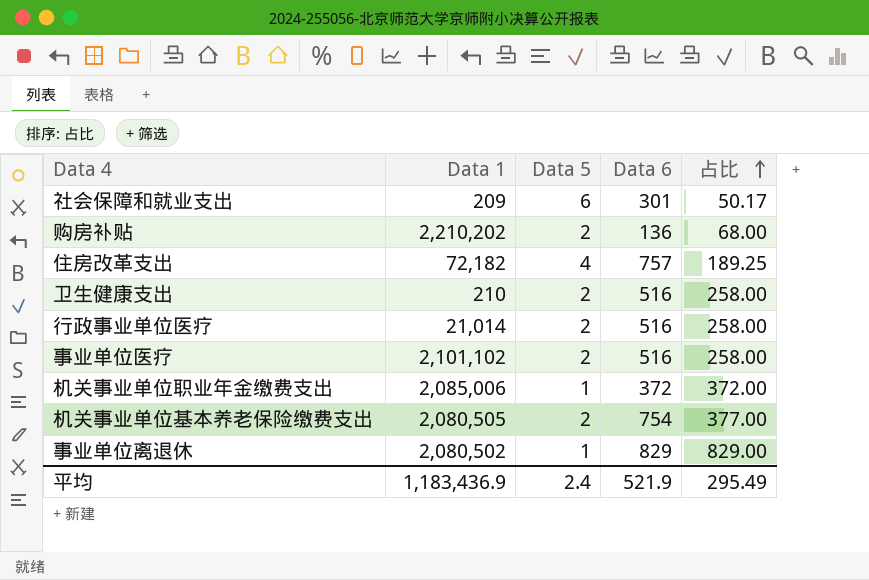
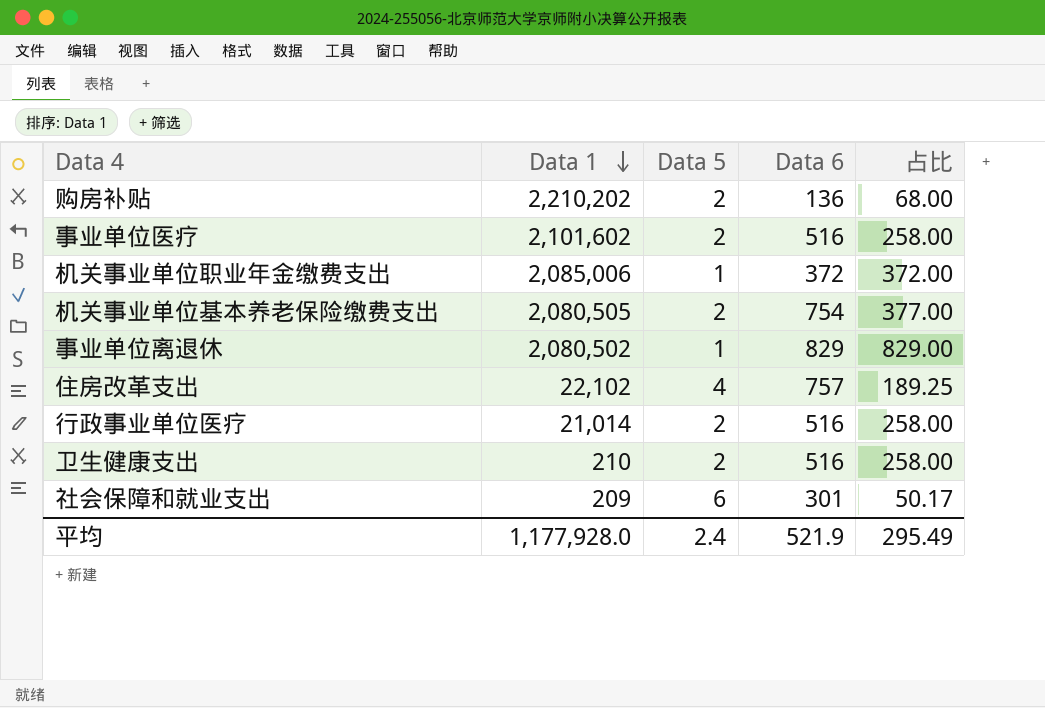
row order: 占比 ascending -> Data 1 descending
事业单位医疗 | Data 1: 2,101,102 -> 2,101,602
住房改革支出 | Data 1: 72,182 -> 22,102
平均 | Data 1: 1,183,436.9 -> 1,177,928.0

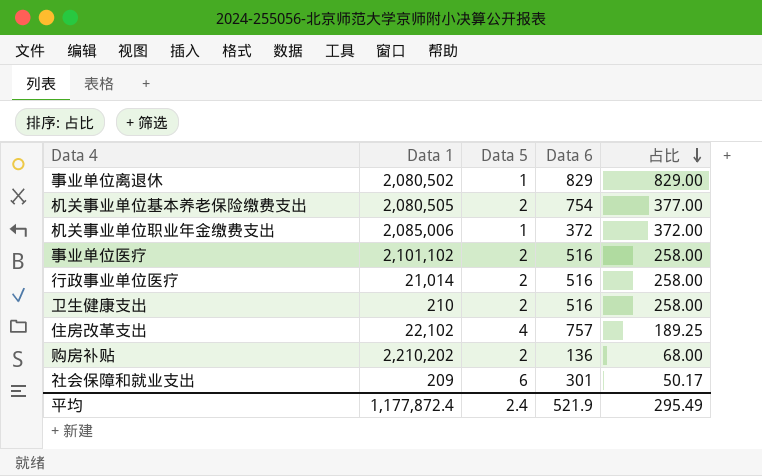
row order: Data 1 descending -> 占比 descending
事业单位医疗 | Data 1: 2,101,602 -> 2,101,102
平均 | Data 1: 1,177,928.0 -> 1,177,872.4

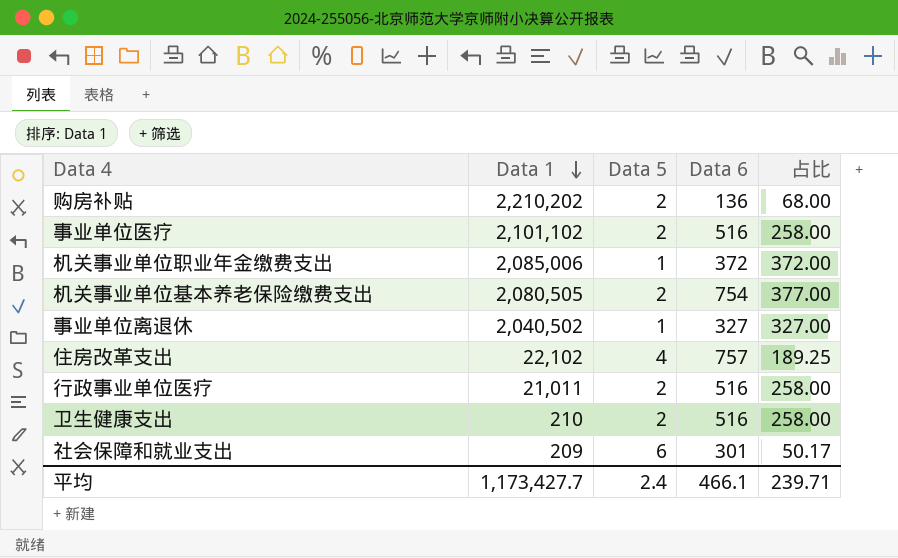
row order: 占比 descending -> Data 1 descending
事业单位离退休 | Data 1: 2,080,502 -> 2,040,502
事业单位离退休 | Data 6: 829 -> 327
事业单位离退休 | 占比: 829.00 -> 327.00
行政事业单位医疗 | Data 1: 21,014 -> 21,011
平均 | Data 1: 1,177,872.4 -> 1,173,427.7
平均 | Data 6: 521.9 -> 466.1
平均 | 占比: 295.49 -> 239.71

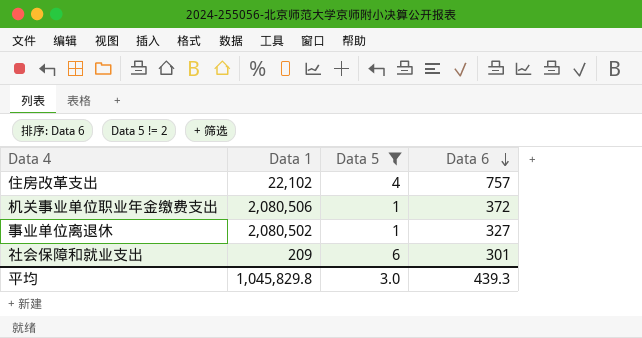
filter: none -> Data 5 != 2
row order: Data 1 descending -> Data 6 descending
column 占比 | formula: [Data 6] / [Data 5] -> none
机关事业单位职业年金缴费支出 | Data 1: 2,085,006 -> 2,080,506
事业单位离退休 | Data 1: 2,040,502 -> 2,080,502
平均 | Data 1: 1,173,427.7 -> 1,045,829.8
平均 | Data 5: 2.4 -> 3.0
平均 | Data 6: 466.1 -> 439.3

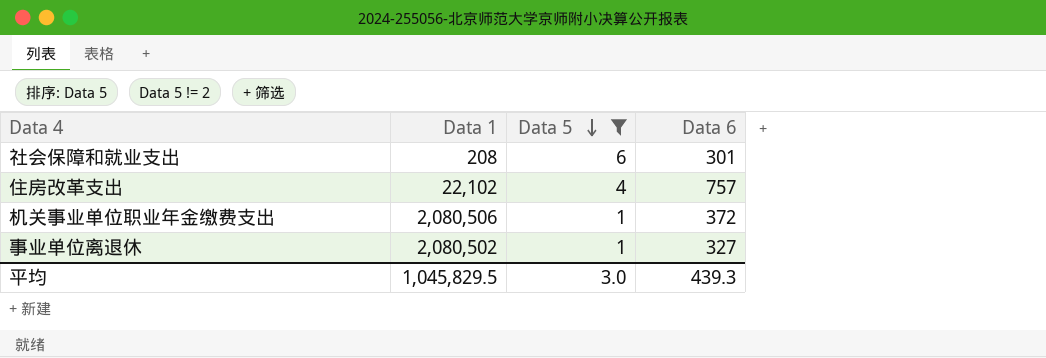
row order: Data 6 descending -> Data 5 descending
社会保障和就业支出 | Data 1: 209 -> 208
平均 | Data 1: 1,045,829.8 -> 1,045,829.5

